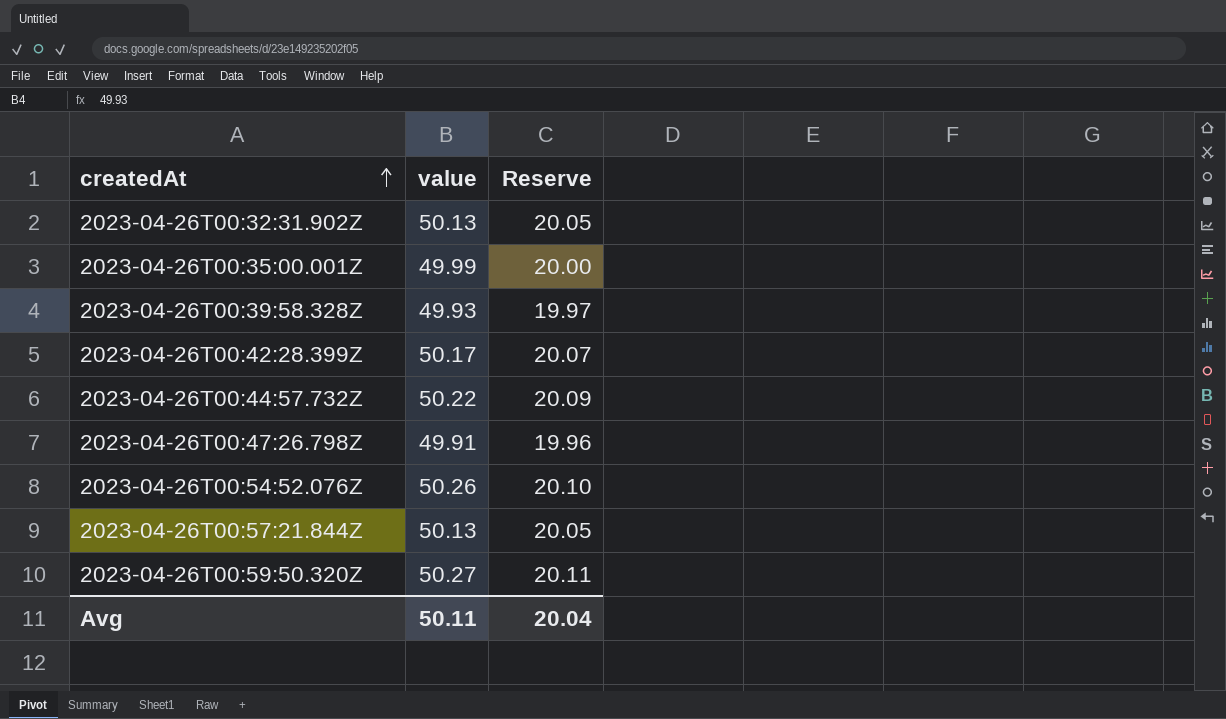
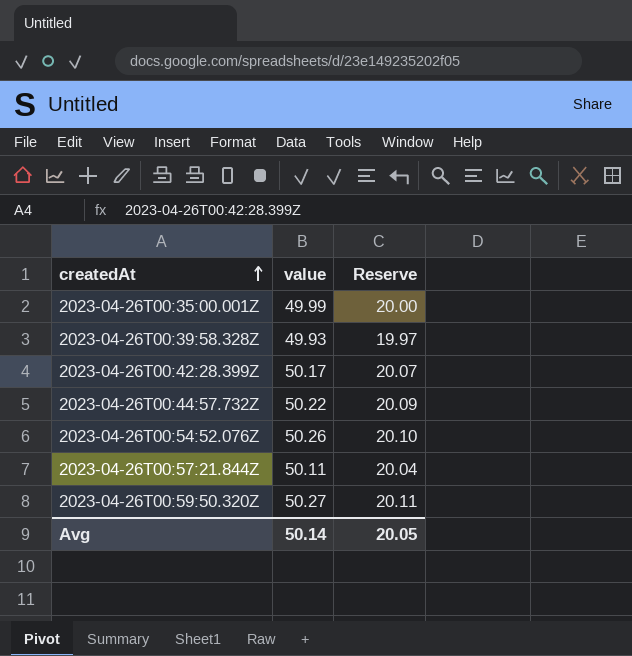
row 2023-04-26T00:32:31.902Z: 50.13 | 20.05 -> none
row 2023-04-26T00:47:26.798Z: 49.91 | 19.96 -> none
2023-04-26T00:57:21.844Z | value: 50.13 -> 50.11
2023-04-26T00:57:21.844Z | Reserve: 20.05 -> 20.04
Avg | value: 50.11 -> 50.14
Avg | Reserve: 20.04 -> 20.05

